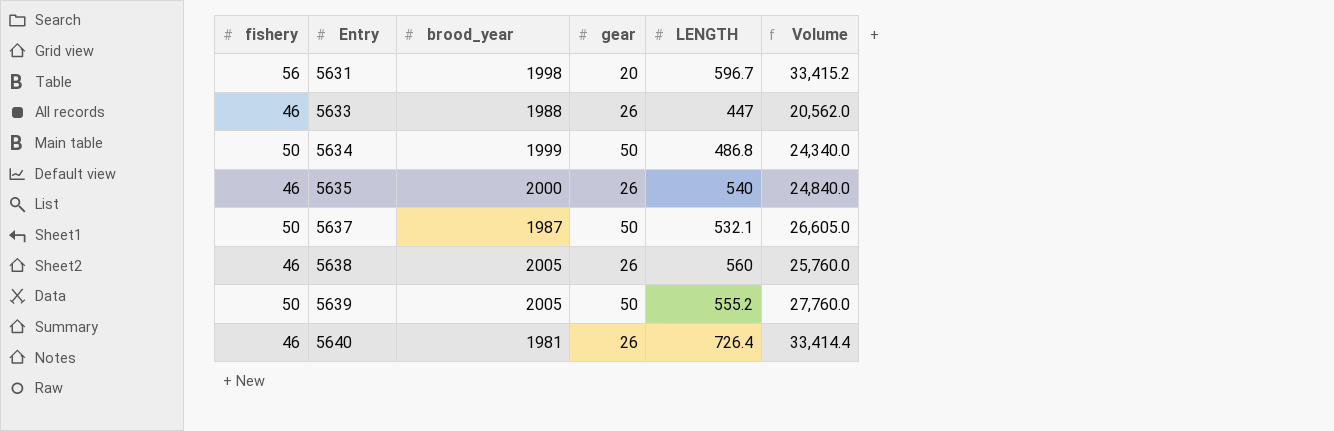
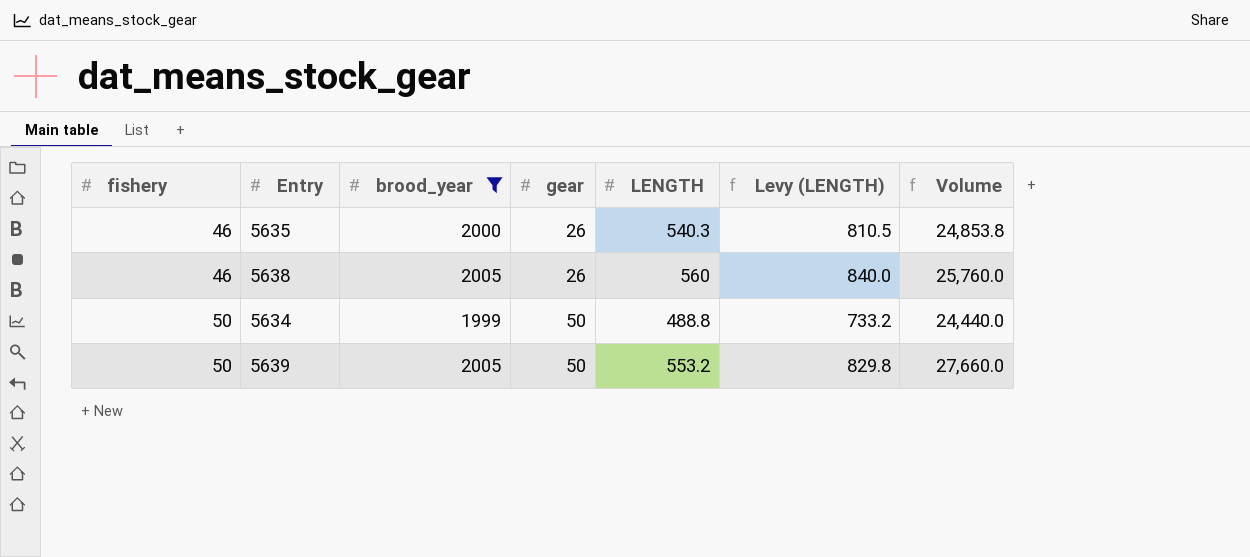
filter: none -> brood_year >= 1999
row order: Entry ascending -> fishery ascending
column Levy (LENGTH) | formula: none -> [LENGTH] * 1.5
5635 | LENGTH: 540 -> 540.3
5635 | Volume: 24,840.0 -> 24,853.8
5634 | LENGTH: 486.8 -> 488.8
5634 | Volume: 24,340.0 -> 24,440.0
5639 | LENGTH: 555.2 -> 553.2
5639 | Volume: 27,760.0 -> 27,660.0

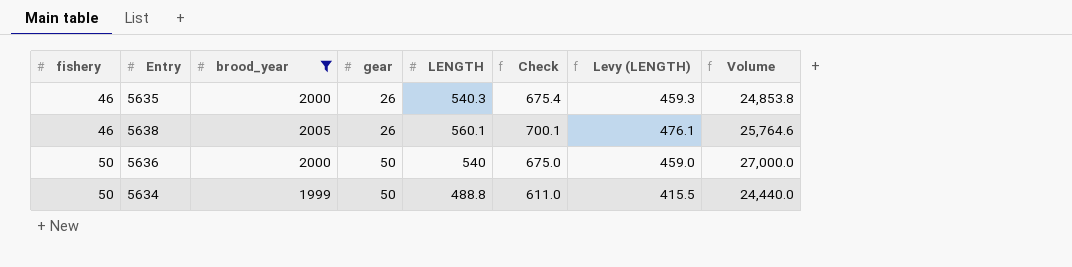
column Check | formula: none -> [LENGTH] * 1.25
column Levy (LENGTH) | formula: [LENGTH] * 1.5 -> [LENGTH] * 0.85
row 5639: 50 | 2005 | 50 | 553.2 | 829.8 | 27,660.0 -> none
5638 | LENGTH: 560 -> 560.1
5638 | Volume: 25,760.0 -> 25,764.6
row 5636: none -> 50 | 2000 | 50 | 540 | 675.0 | 459.0 | 27,000.0

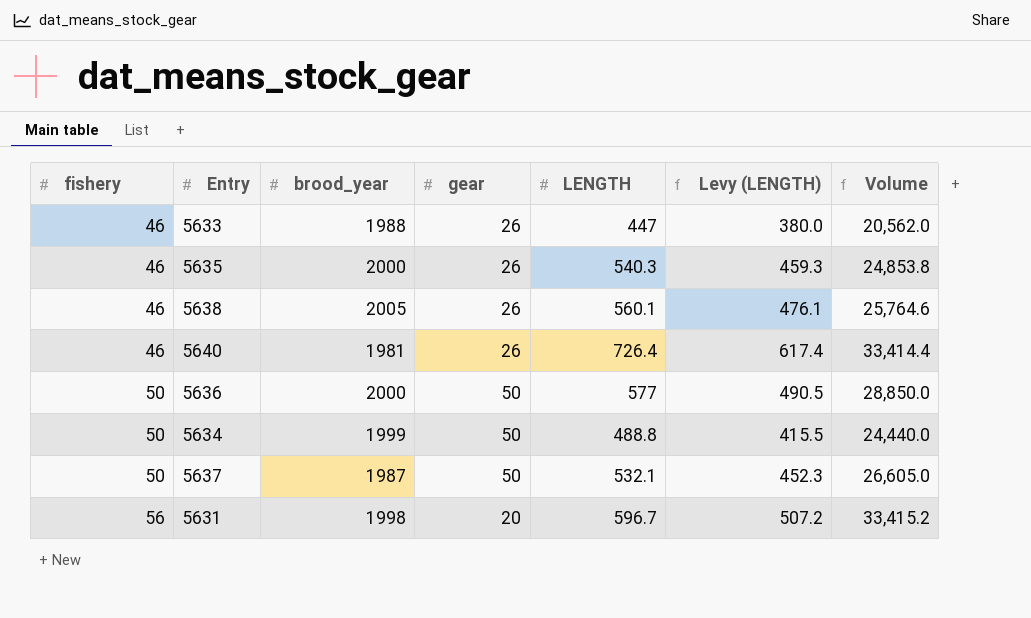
filter: brood_year >= 1999 -> none
column Check | formula: [LENGTH] * 1.25 -> none
5636 | LENGTH: 540 -> 577
5636 | Levy (LENGTH): 459.0 -> 490.5
5636 | Volume: 27,000.0 -> 28,850.0

